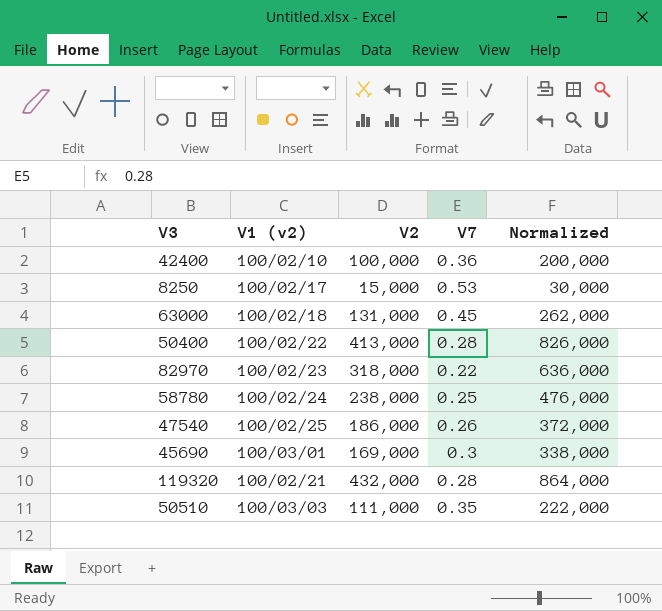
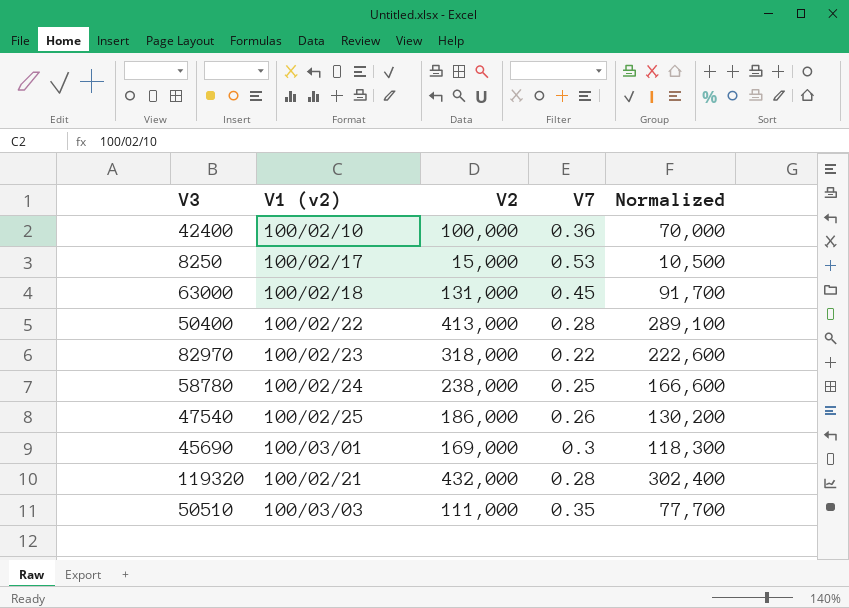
column Normalized | formula: [V2] * 2 -> [V2] * 0.7

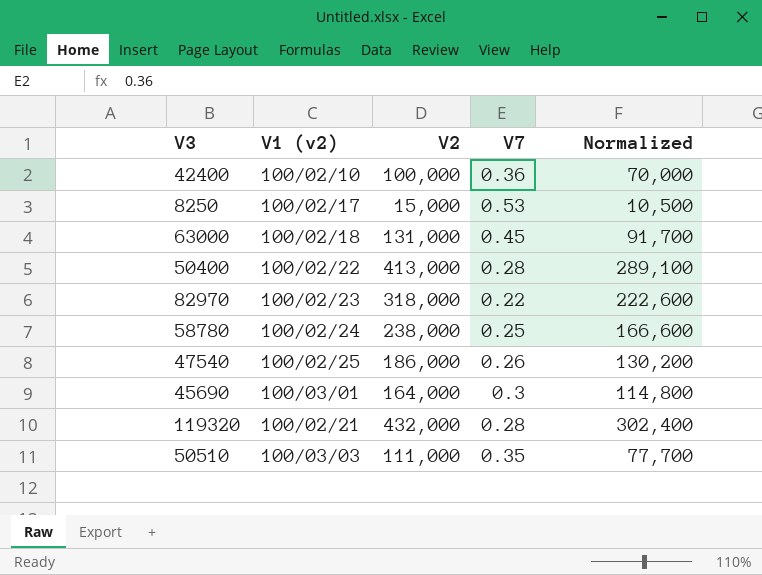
45690 | V2: 169,000 -> 164,000
45690 | Normalized: 118,300 -> 114,800

